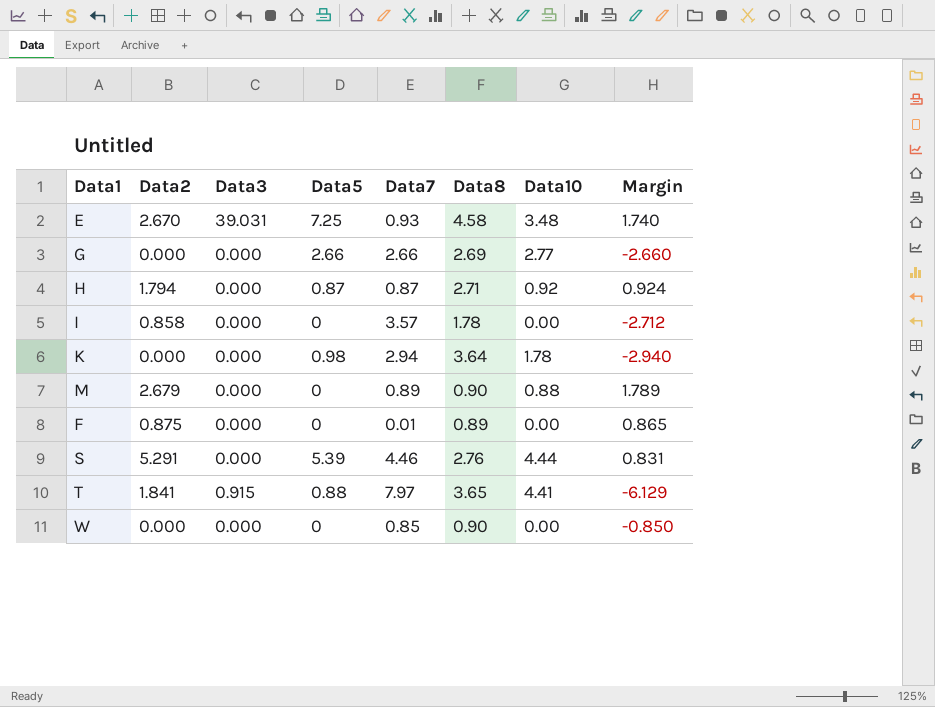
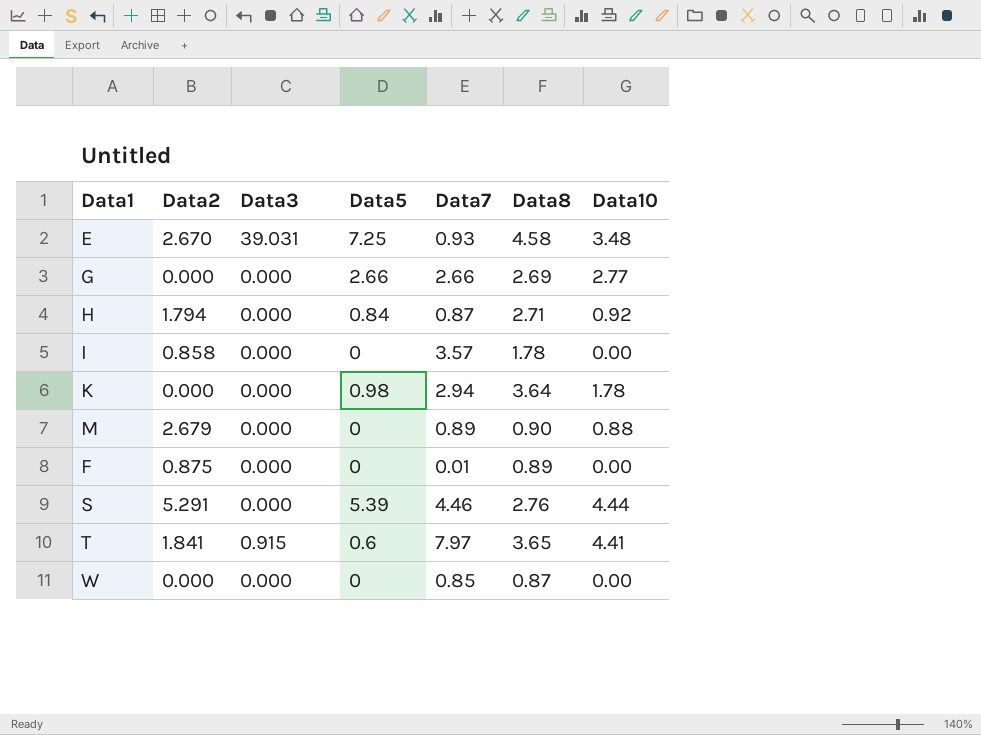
column Margin | formula: [Data2] - [Data7] -> none
H | Data5: 0.87 -> 0.84
T | Data5: 0.88 -> 0.6
W | Data8: 0.90 -> 0.87

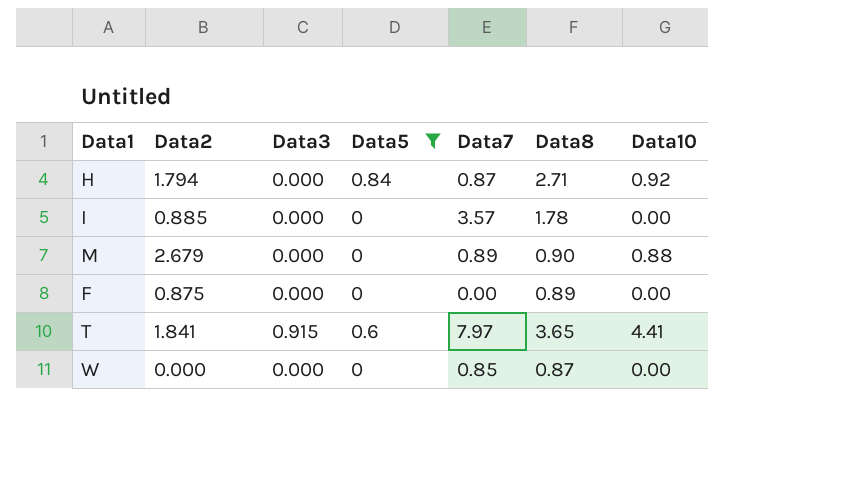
filter: none -> Data5 <= 0.84
I | Data2: 0.858 -> 0.885
F | Data7: 0.01 -> 0.00

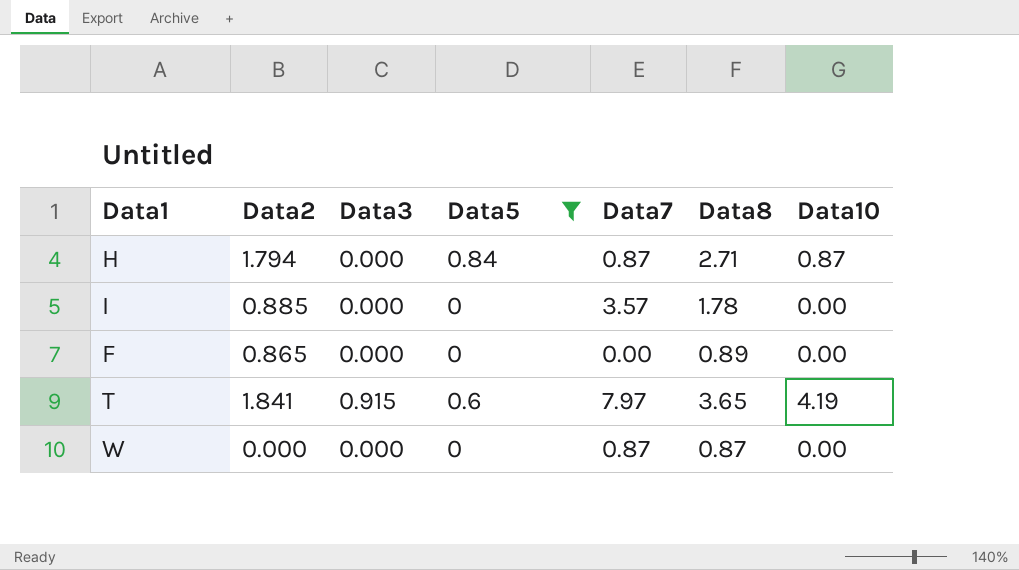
row M: 2.679 | 0.000 | 0 | 0.89 | 0.90 | 0.88 -> none
H | Data10: 0.92 -> 0.87
F | Data2: 0.875 -> 0.865
T | Data10: 4.41 -> 4.19
W | Data7: 0.85 -> 0.87

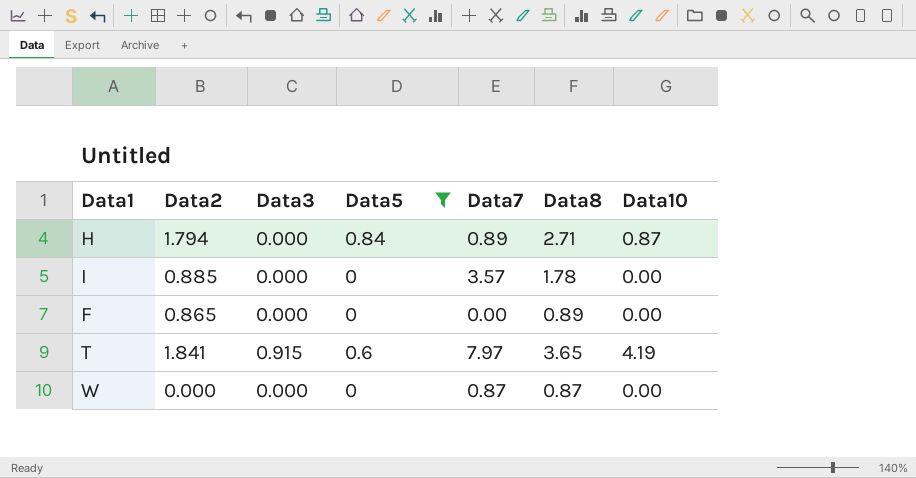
H | Data7: 0.87 -> 0.89

